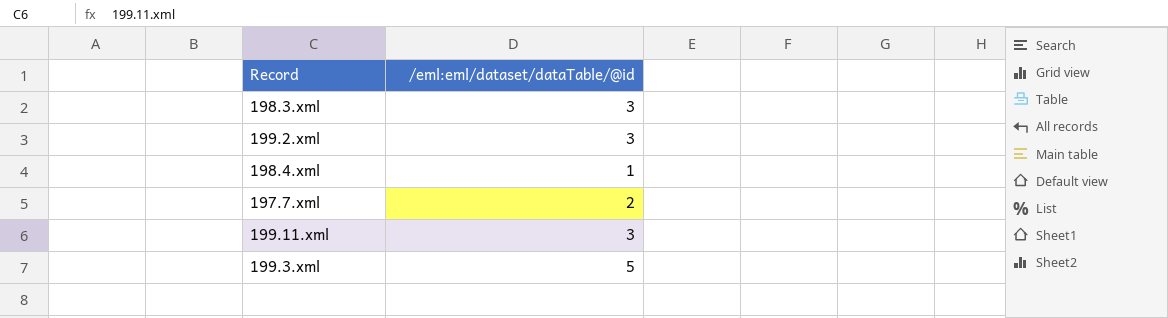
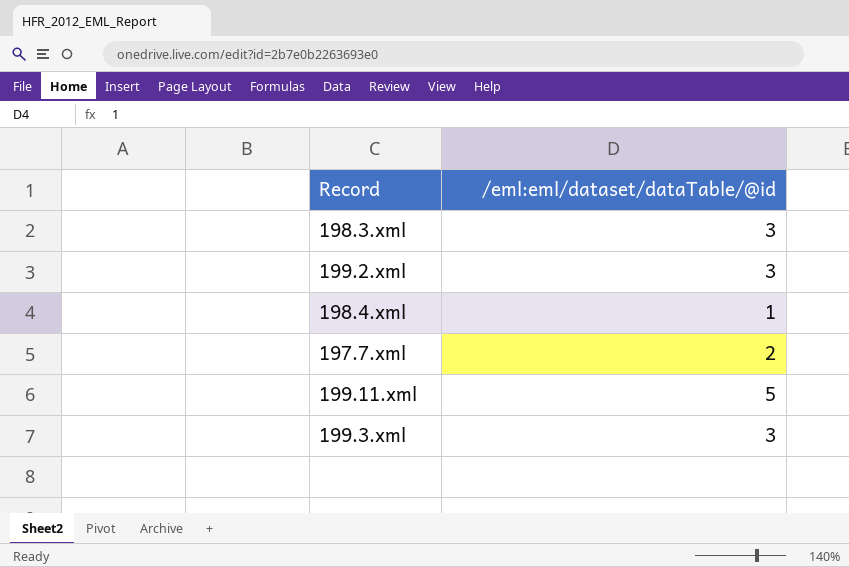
199.11.xml | /eml:eml/dataset/dataTable/@id: 3 -> 5
199.3.xml | /eml:eml/dataset/dataTable/@id: 5 -> 3

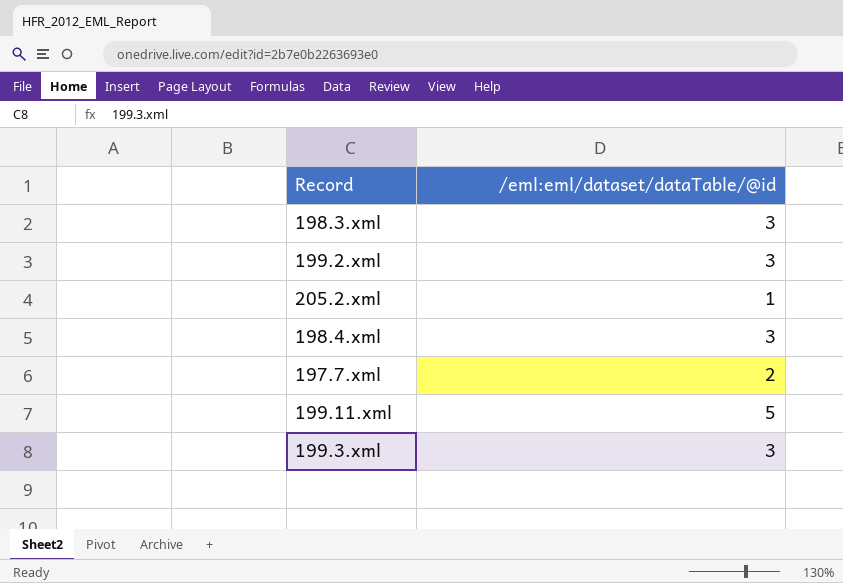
row 205.2.xml: none -> 1
198.4.xml | /eml:eml/dataset/dataTable/@id: 1 -> 3

